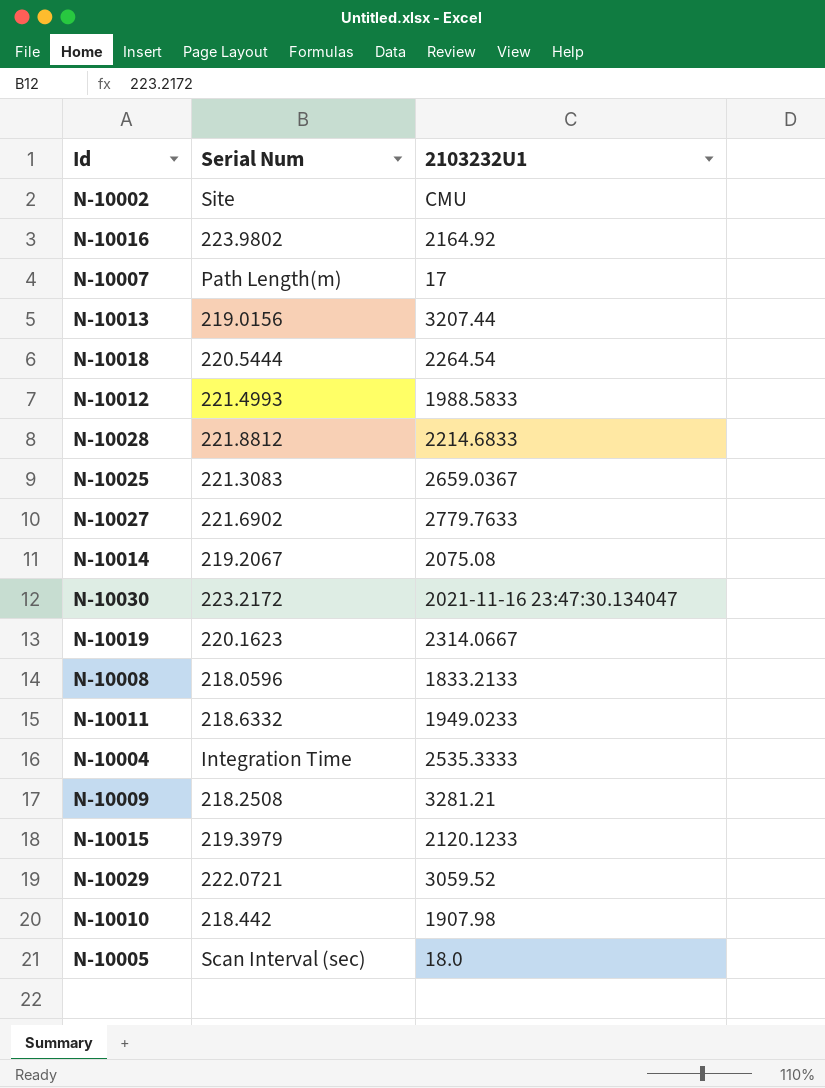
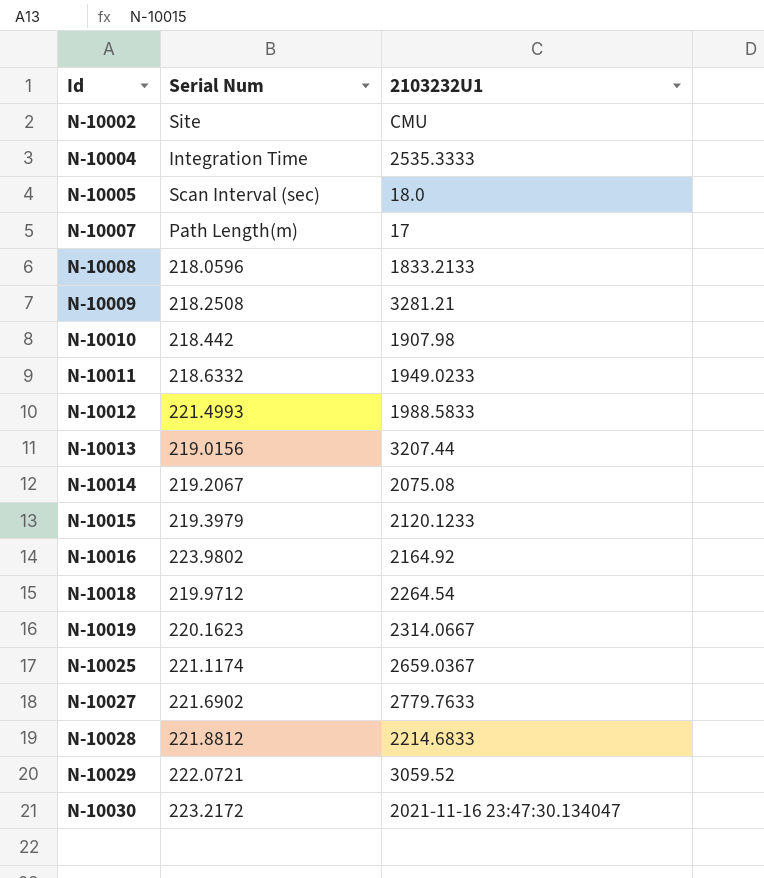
row order: none -> Id ascending
N-10018 | Serial Num: 220.5444 -> 219.9712
N-10025 | Serial Num: 221.3083 -> 221.1174

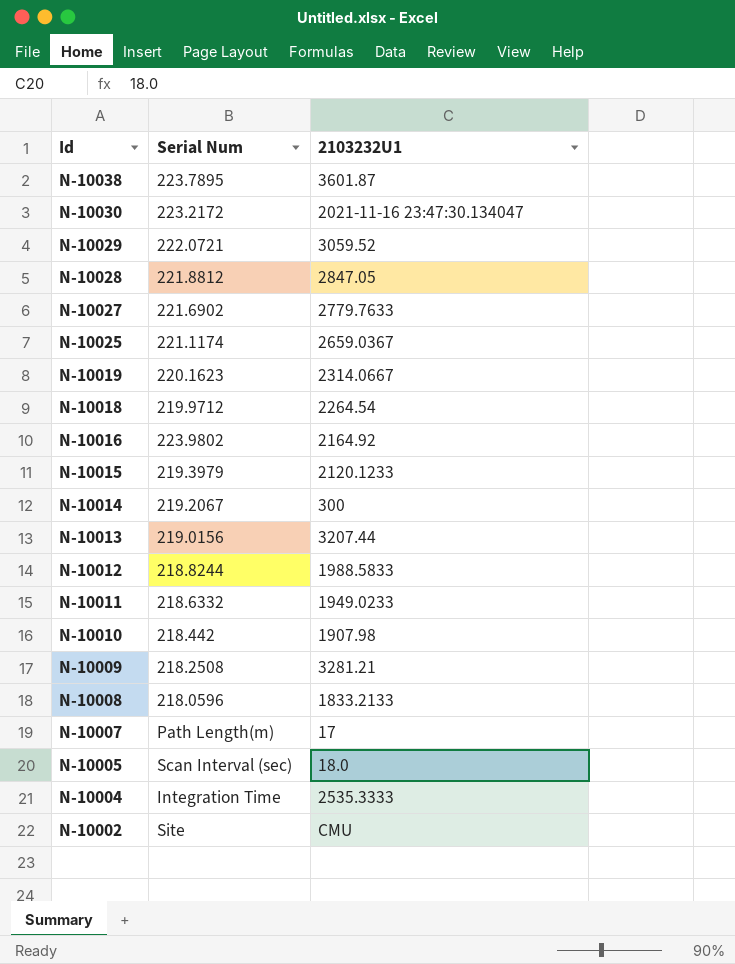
row order: Id ascending -> Id descending
row N-10038: none -> 223.7895 | 3601.87
N-10028 | 2103232U1: 2214.6833 -> 2847.05
N-10014 | 2103232U1: 2075.08 -> 300
N-10012 | Serial Num: 221.4993 -> 218.8244

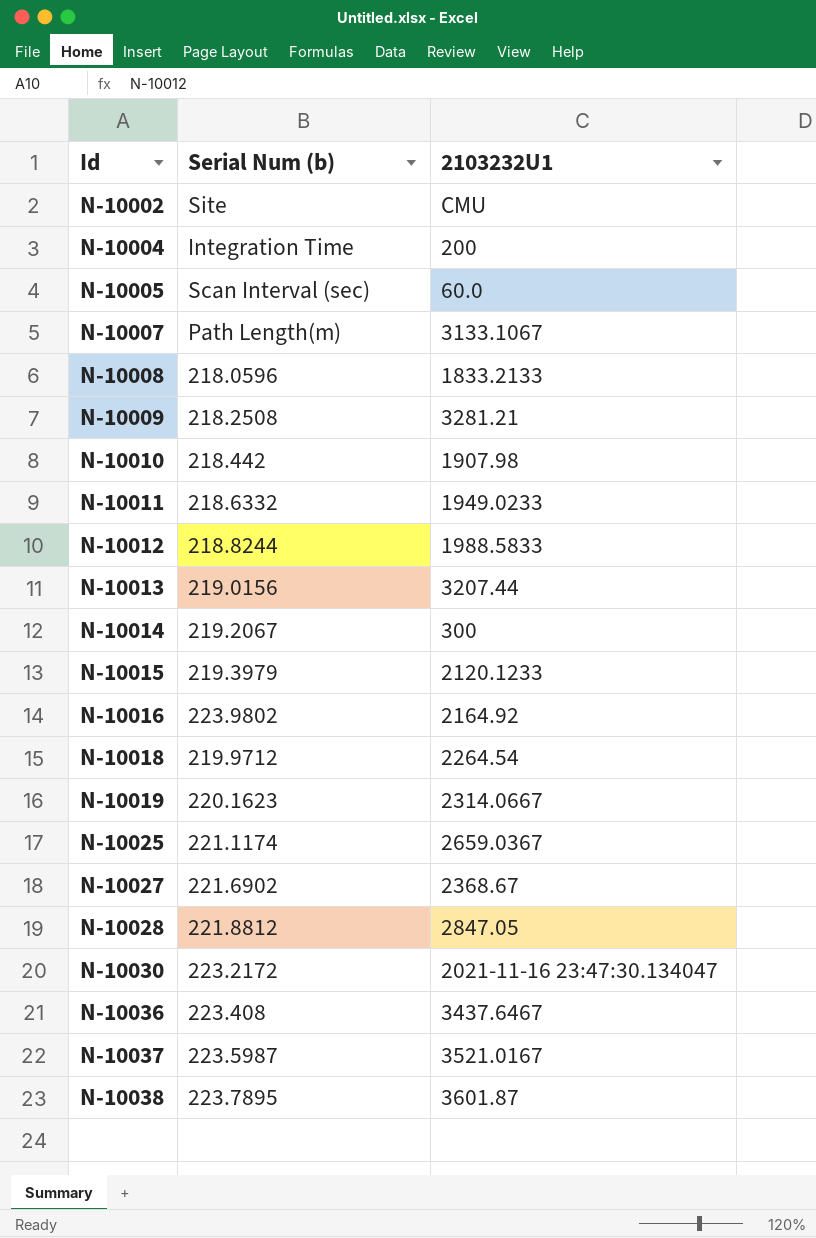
row order: Id descending -> Id ascending
column name: Serial Num -> Serial Num (b)
row N-10029: 222.0721 | 3059.52 -> none
N-10004 | 2103232U1: 2535.3333 -> 200
N-10005 | 2103232U1: 18.0 -> 60.0
N-10007 | 2103232U1: 17 -> 3133.1067
N-10027 | 2103232U1: 2779.7633 -> 2368.67
row N-10036: none -> 223.408 | 3437.6467
row N-10037: none -> 223.5987 | 3521.0167

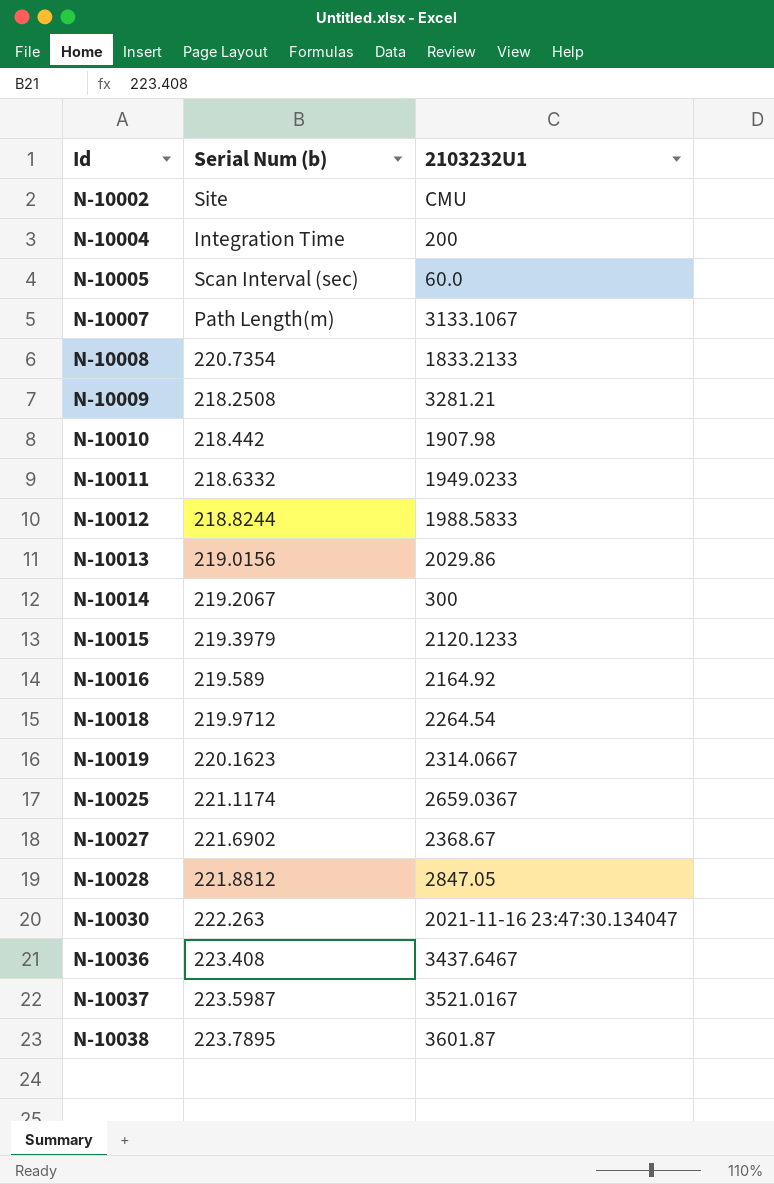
N-10008 | Serial Num (b): 218.0596 -> 220.7354
N-10013 | 2103232U1: 3207.44 -> 2029.86
N-10016 | Serial Num (b): 223.9802 -> 219.589
N-10030 | Serial Num (b): 223.2172 -> 222.263

